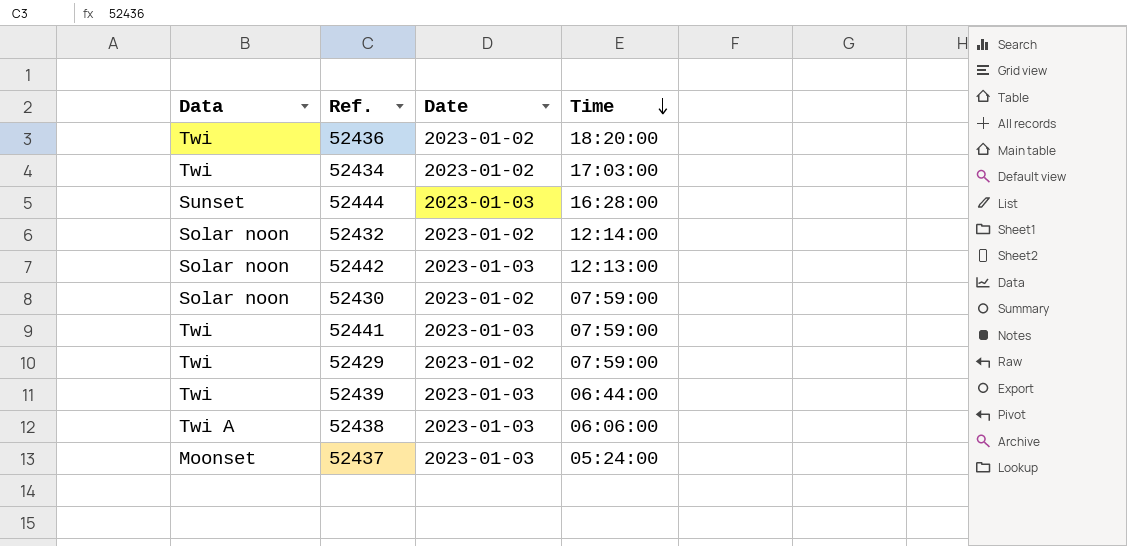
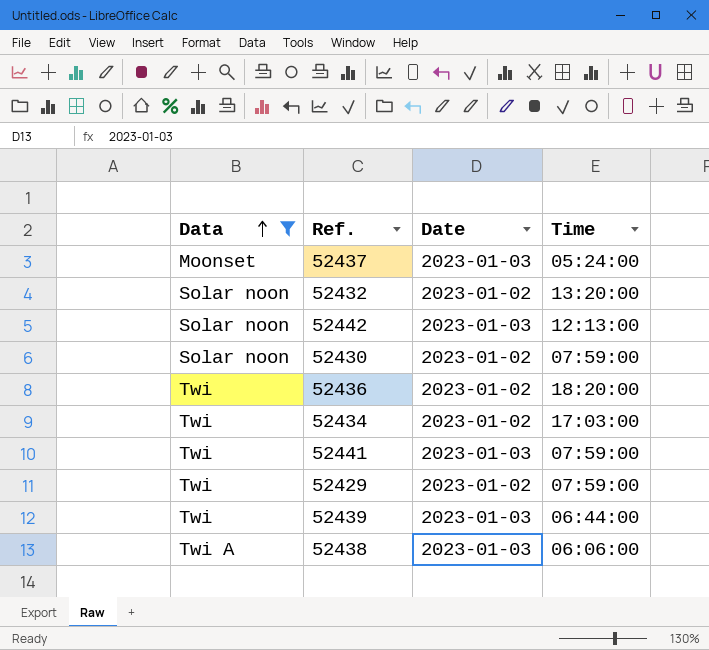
filter: none -> Data != Sunset
row order: Time descending -> Data ascending
52432 | Time: 12:14:00 -> 13:20:00

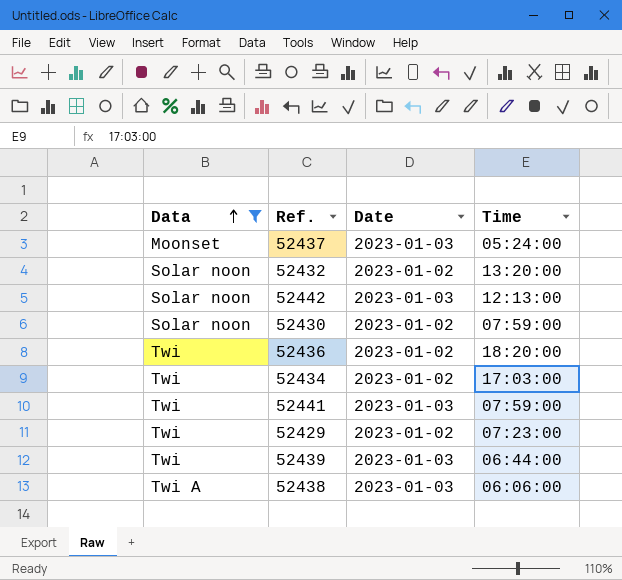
52429 | Time: 07:59:00 -> 07:23:00

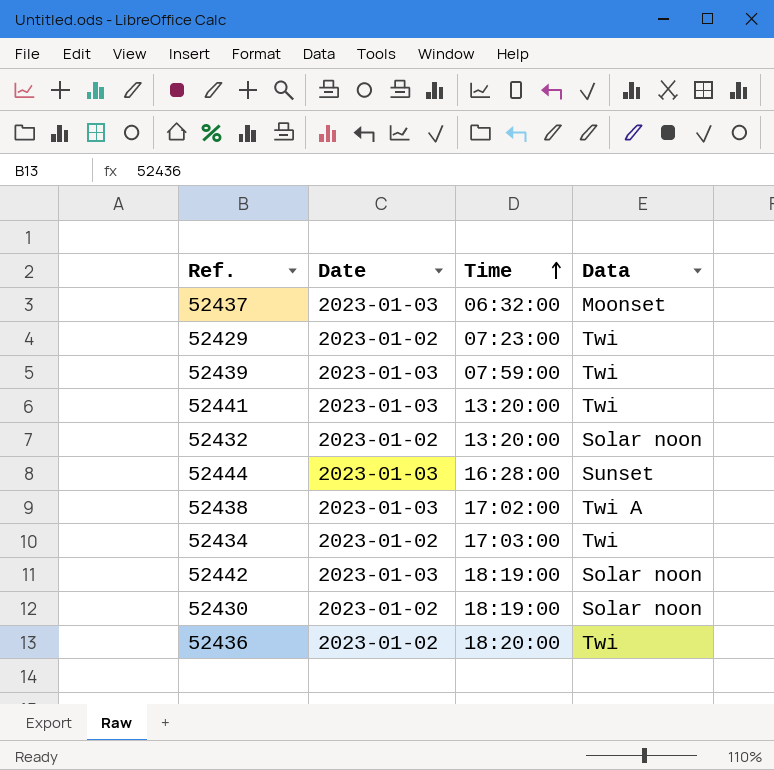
filter: Data != Sunset -> none
row order: Data ascending -> Time ascending
column Data | position: 1 -> 4
52437 | Time: 05:24:00 -> 06:32:00
52439 | Time: 06:44:00 -> 07:59:00
52441 | Time: 07:59:00 -> 13:20:00
52438 | Time: 06:06:00 -> 17:02:00
52442 | Time: 12:13:00 -> 18:19:00
52430 | Time: 07:59:00 -> 18:19:00

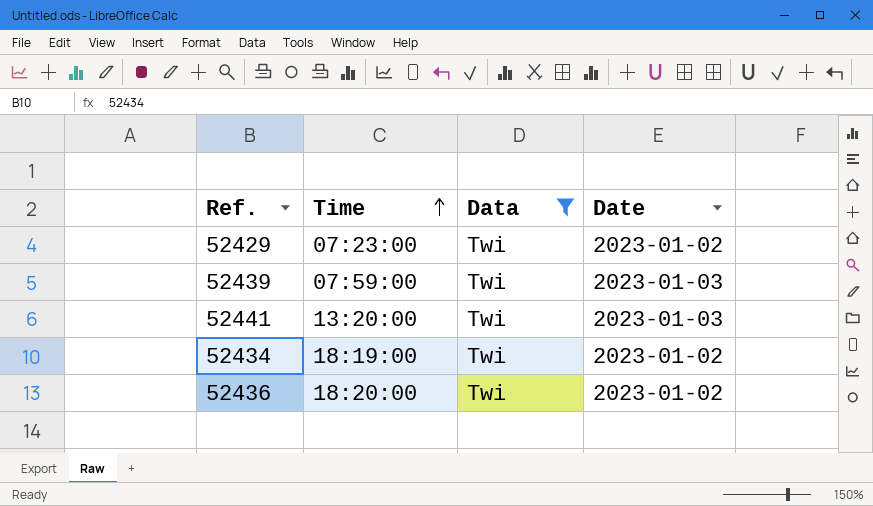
filter: none -> Data = Twi
column Date | position: 2 -> 4
52434 | Time: 17:03:00 -> 18:19:00

